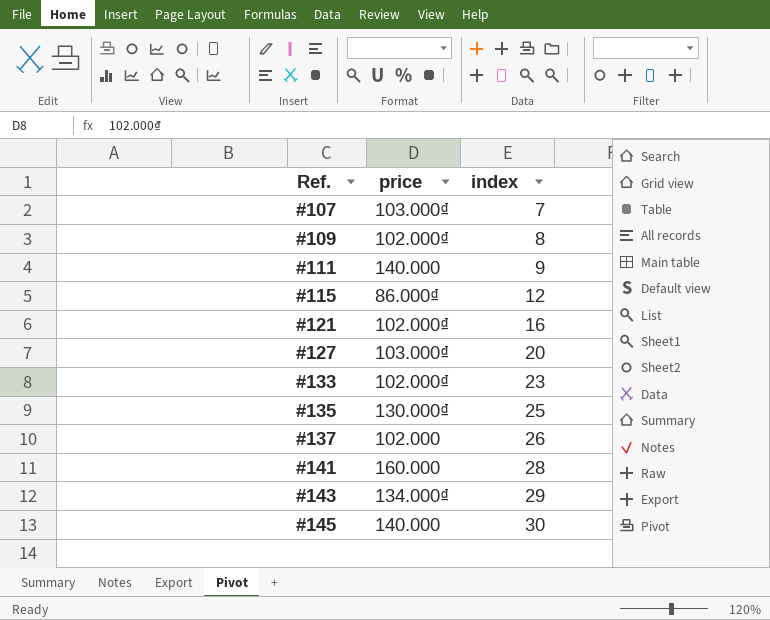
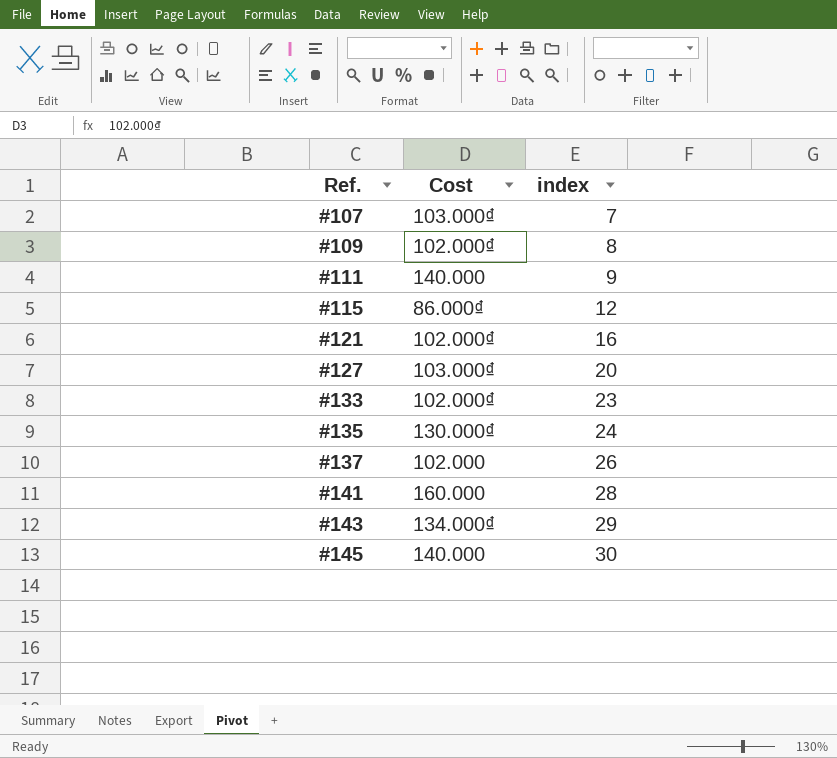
column name: price -> Cost
#135 | index: 25 -> 24

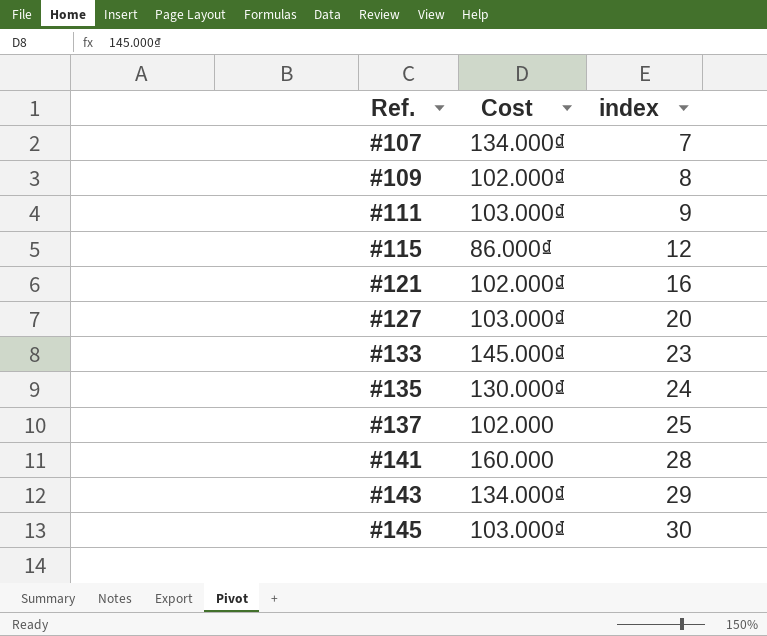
#107 | Cost: 103.000₫ -> 134.000₫
#111 | Cost: 140.000 -> 103.000₫
#133 | Cost: 102.000₫ -> 145.000₫
#137 | index: 26 -> 25
#145 | Cost: 140.000 -> 103.000₫

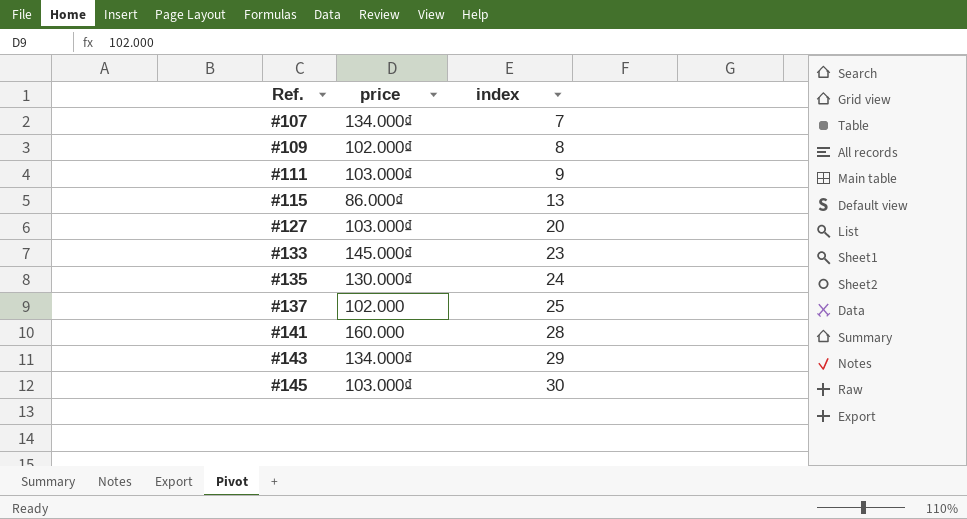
column name: Cost -> price
row #121: 102.000₫ | 16 -> none
#115 | index: 12 -> 13

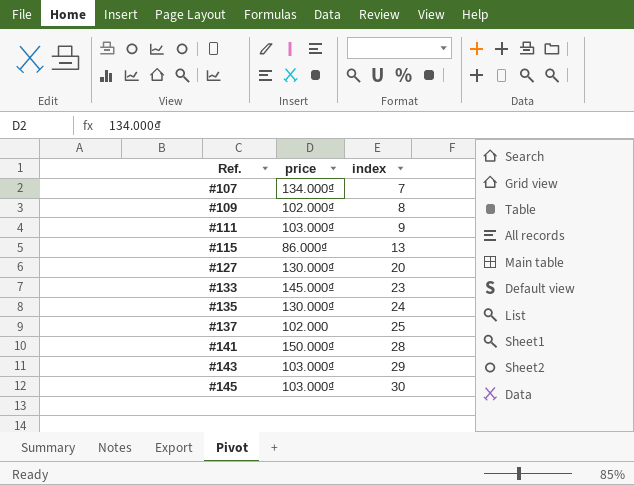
#127 | price: 103.000₫ -> 130.000₫
#141 | price: 160.000 -> 150.000₫
#143 | price: 134.000₫ -> 103.000₫

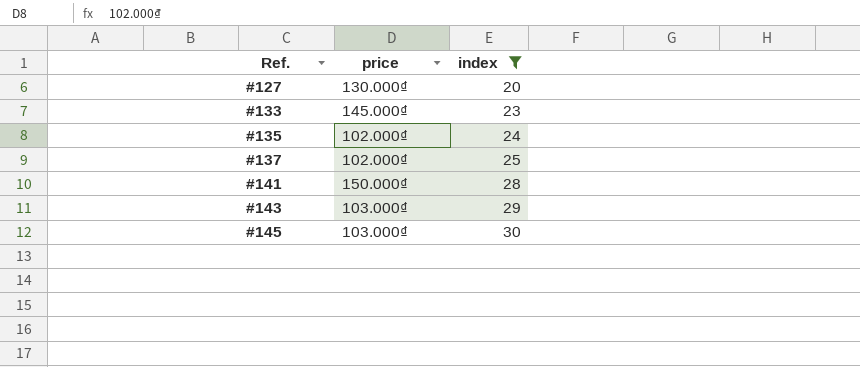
filter: none -> index >= 20
#135 | price: 130.000₫ -> 102.000₫
#137 | price: 102.000 -> 102.000₫

